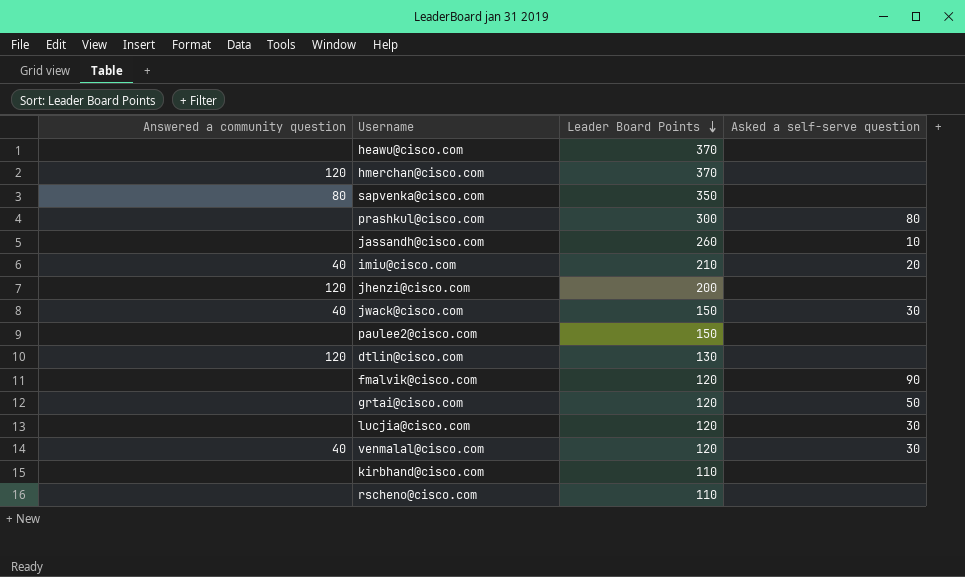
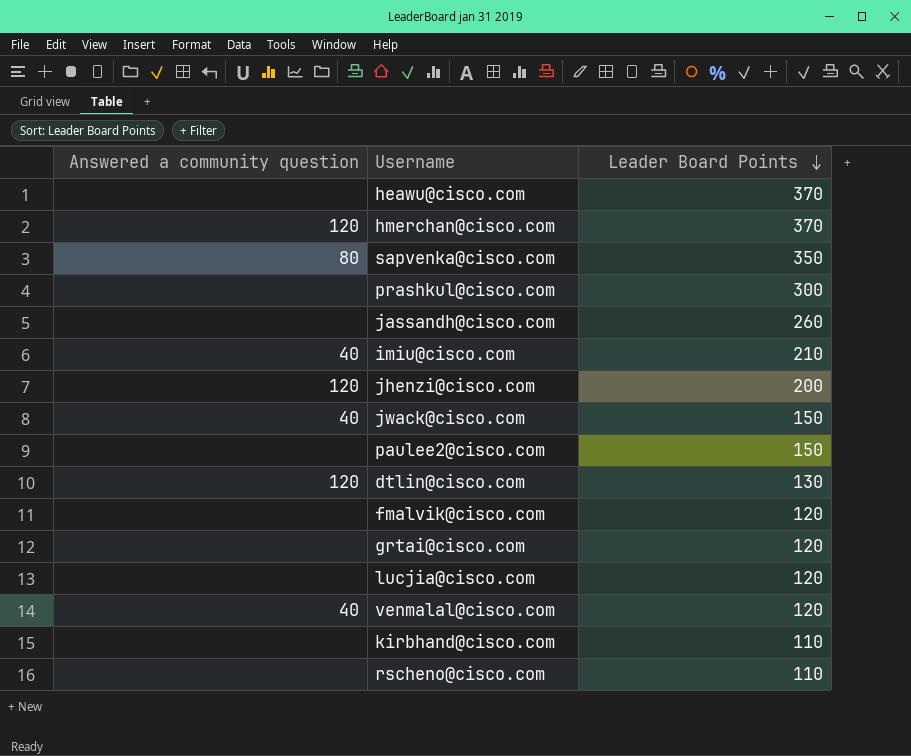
column Asked a self-serve question | position: 4 -> none

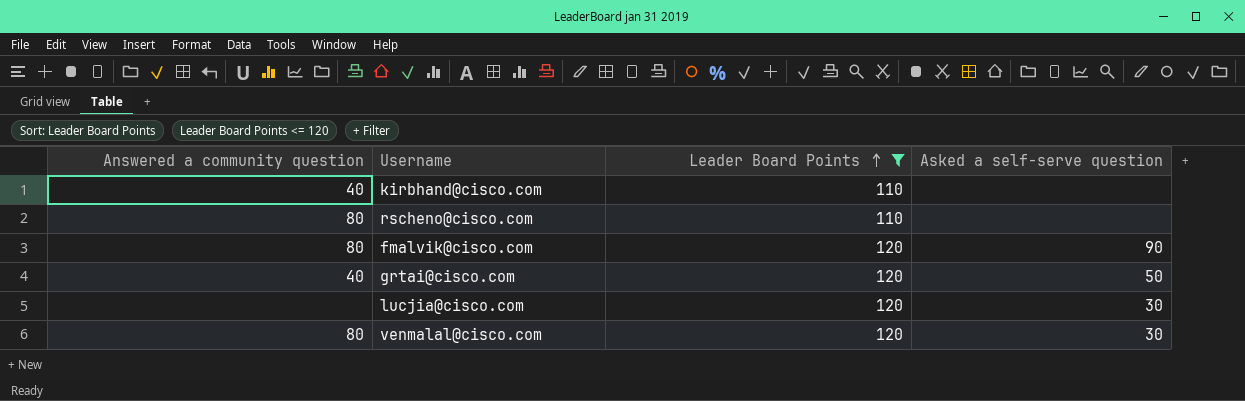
filter: none -> Leader Board Points <= 120
row order: Leader Board Points descending -> Leader Board Points ascending
column Asked a self-serve question | position: none -> 4
kirbhand@cisco.com | Answered a community question: none -> 40
rscheno@cisco.com | Answered a community question: none -> 80
fmalvik@cisco.com | Answered a community question: none -> 80
grtai@cisco.com | Answered a community question: none -> 40
venmalal@cisco.com | Answered a community question: 40 -> 80

